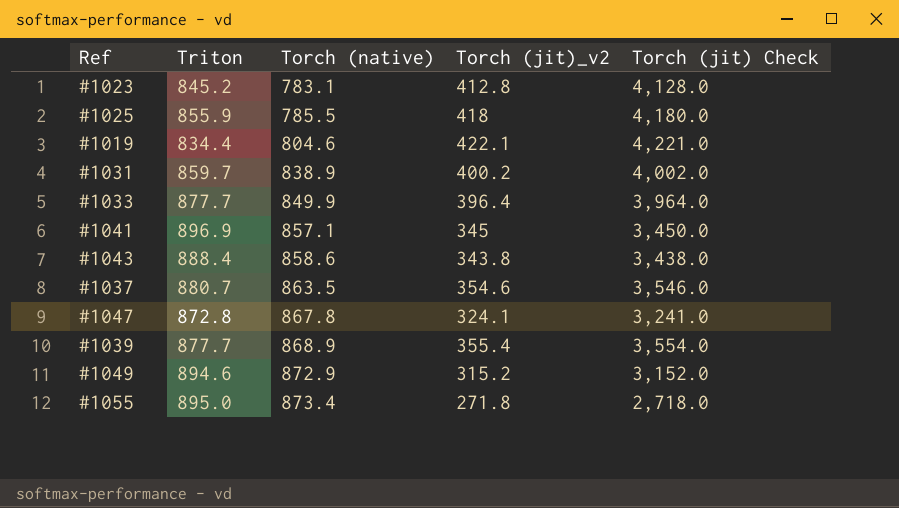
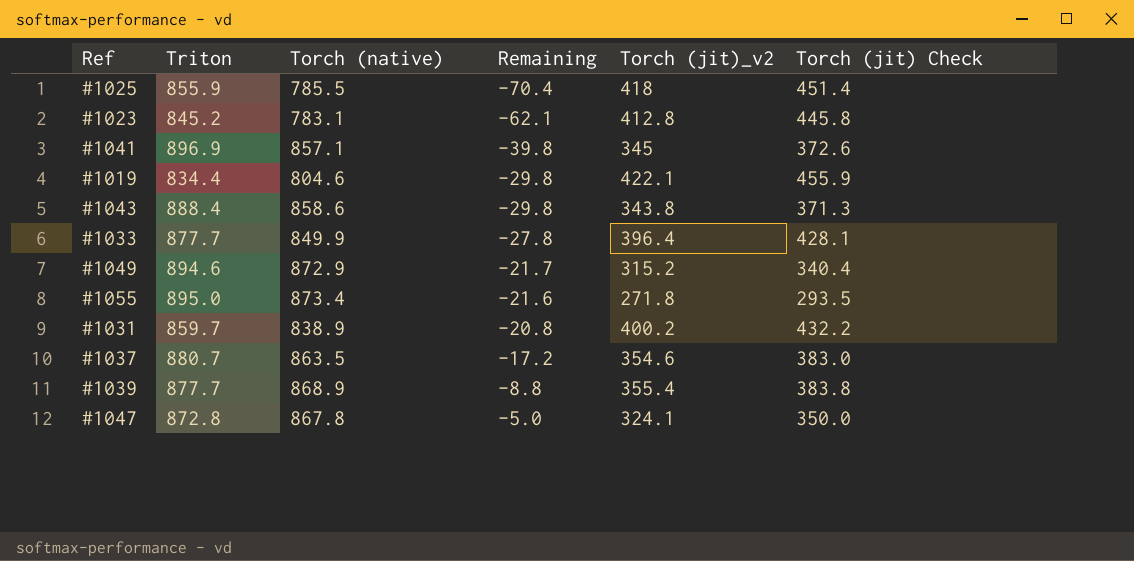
row order: Torch (native) ascending -> Remaining ascending
column Remaining | formula: none -> [Torch (native)] - [Triton]
column Torch (jit) Check | formula: [Torch (jit)_v2] * 10 -> [Torch (jit)_v2] * 1.08

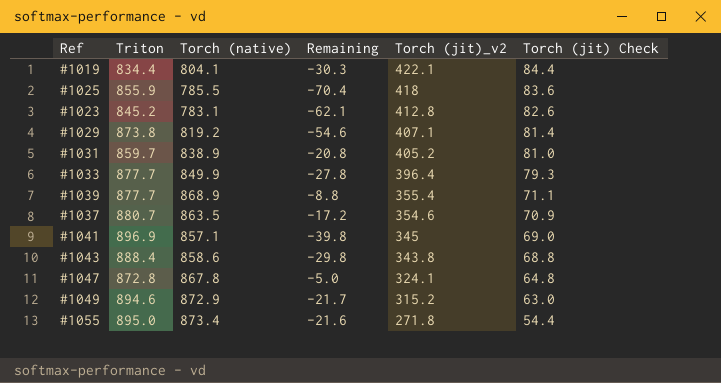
row order: Remaining ascending -> Torch (jit)_v2 descending
column Torch (jit) Check | formula: [Torch (jit)_v2] * 1.08 -> [Torch (jit)_v2] * 0.2
#1019 | Torch (native): 804.6 -> 804.1
#1019 | Remaining: -29.8 -> -30.3
row #1029: none -> 873.8 | 819.2 | -54.6 | 407.1 | 81.4
#1031 | Torch (jit)_v2: 400.2 -> 405.2

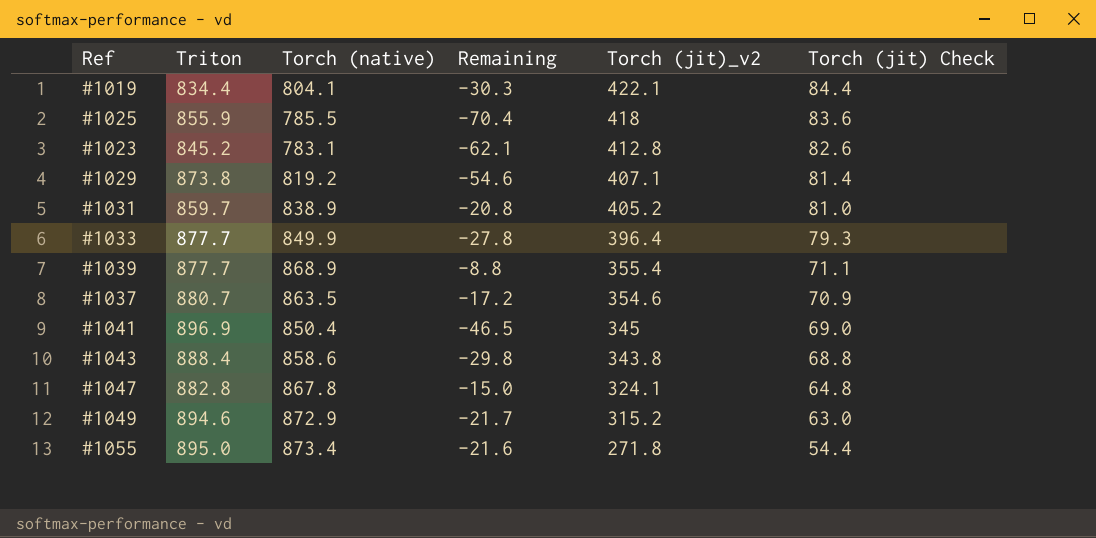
#1041 | Torch (native): 857.1 -> 850.4
#1041 | Remaining: -39.8 -> -46.5
#1047 | Triton: 872.8 -> 882.8
#1047 | Remaining: -5.0 -> -15.0

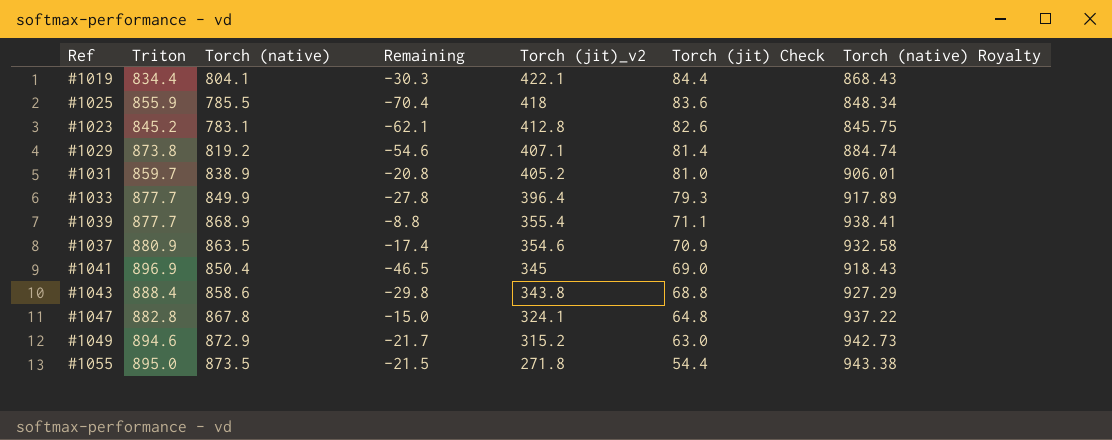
column Torch (native) Royalty | formula: none -> [Torch (native)] * 1.08
#1037 | Triton: 880.7 -> 880.9
#1037 | Remaining: -17.2 -> -17.4
#1055 | Torch (native): 873.4 -> 873.5
#1055 | Remaining: -21.6 -> -21.5

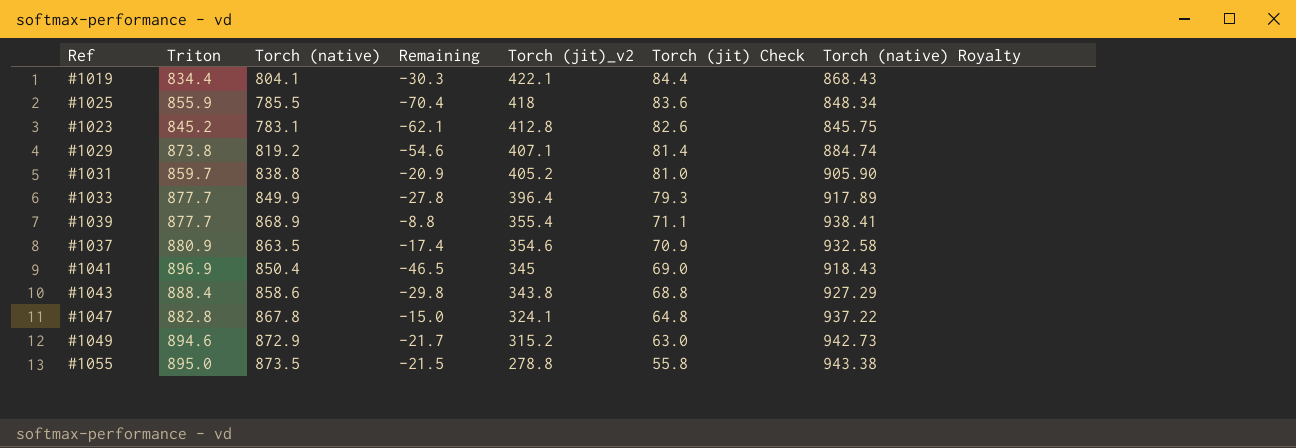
#1031 | Torch (native): 838.9 -> 838.8
#1031 | Remaining: -20.8 -> -20.9
#1031 | Torch (native) Royalty: 906.01 -> 905.90
#1055 | Torch (jit)_v2: 271.8 -> 278.8
#1055 | Torch (jit) Check: 54.4 -> 55.8

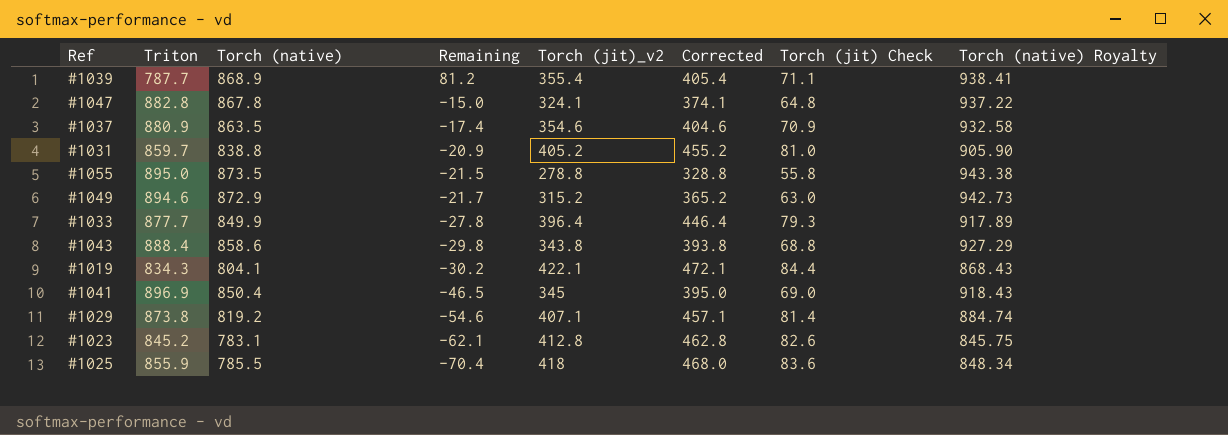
row order: Torch (jit)_v2 descending -> Remaining descending
column Corrected | formula: none -> [Torch (jit)_v2] + 50
#1039 | Triton: 877.7 -> 787.7
#1039 | Remaining: -8.8 -> 81.2
#1019 | Triton: 834.4 -> 834.3
#1019 | Remaining: -30.3 -> -30.2

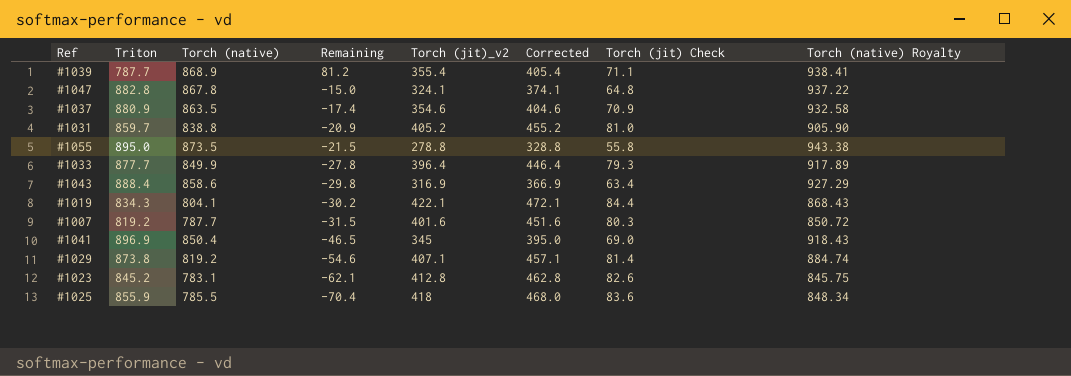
row #1049: 894.6 | 872.9 | -21.7 | 315.2 | 365.2 | 63.0 | 942.73 -> none
#1043 | Torch (jit)_v2: 343.8 -> 316.9
#1043 | Corrected: 393.8 -> 366.9
#1043 | Torch (jit) Check: 68.8 -> 63.4
row #1007: none -> 819.2 | 787.7 | -31.5 | 401.6 | 451.6 | 80.3 | 850.72

